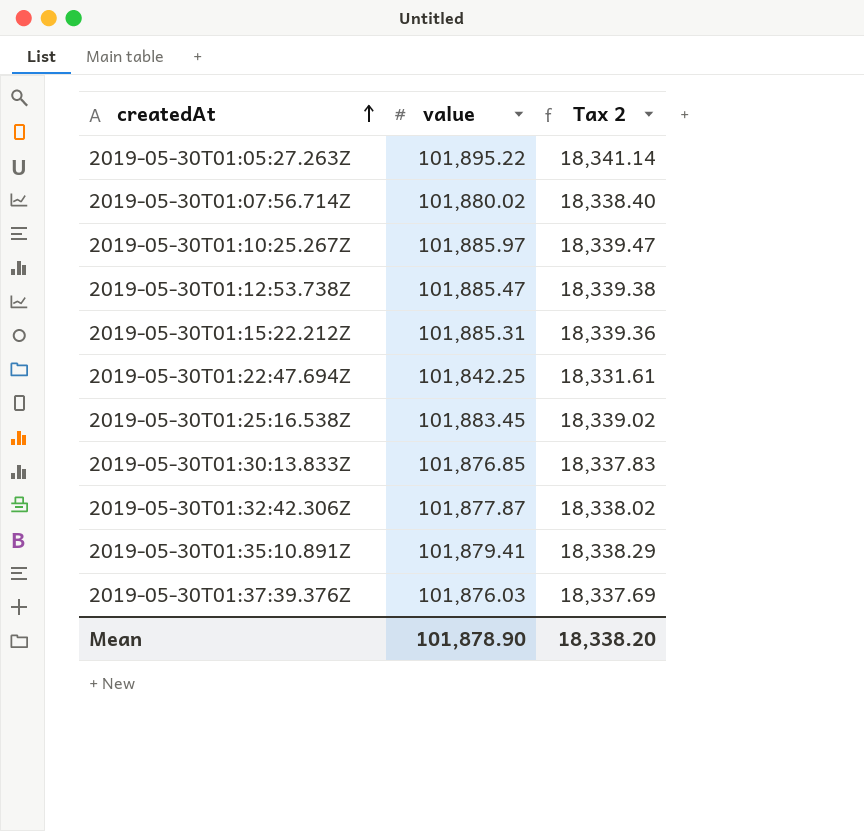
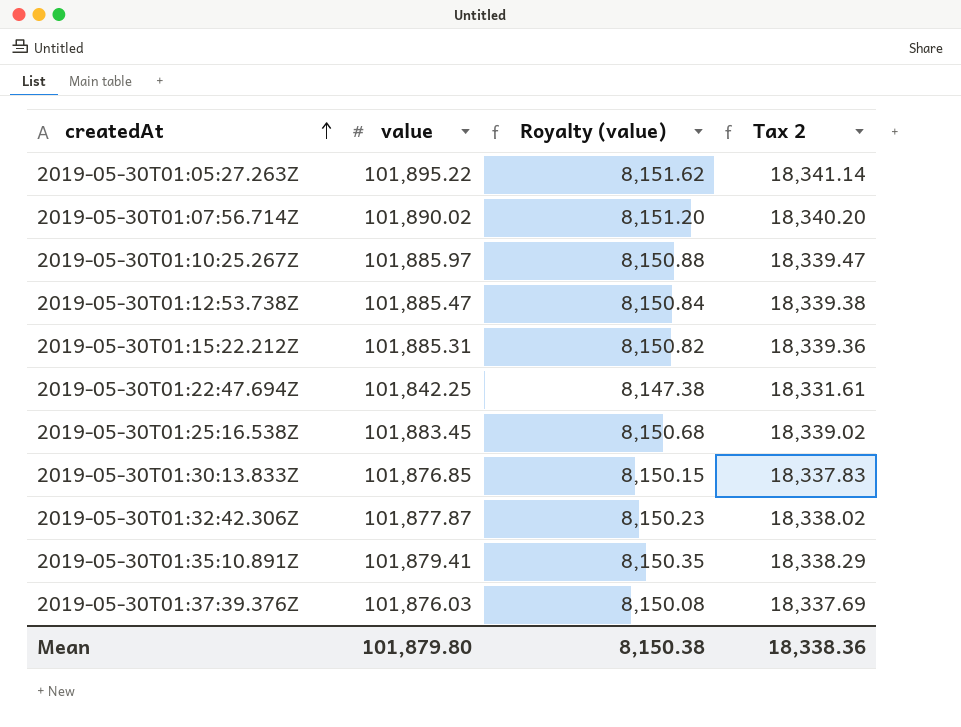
column Royalty (value) | formula: none -> [value] * 0.08
2019-05-30T01:07:56.714Z | value: 101,880.02 -> 101,890.02
2019-05-30T01:07:56.714Z | Tax 2: 18,338.40 -> 18,340.20
Mean | value: 101,878.90 -> 101,879.80
Mean | Tax 2: 18,338.20 -> 18,338.36

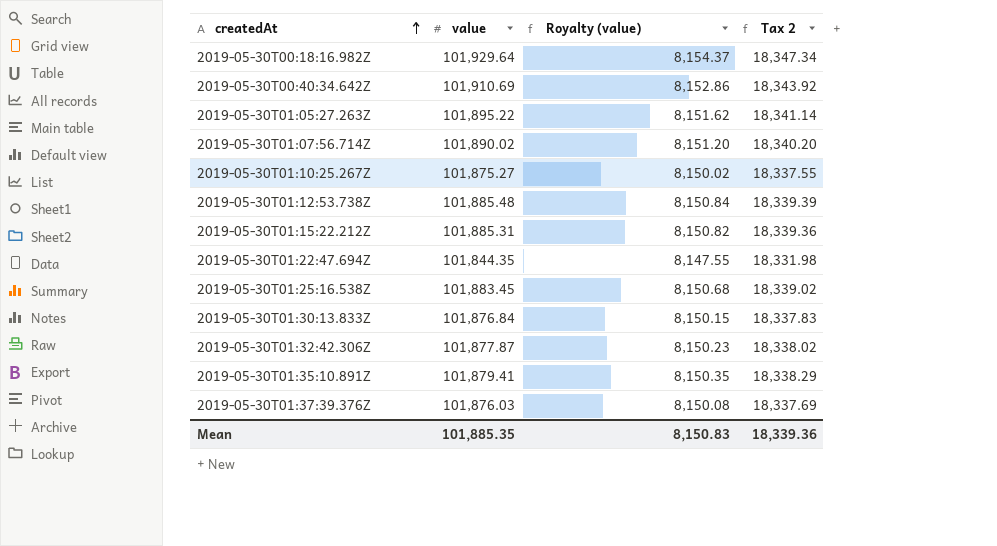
row 2019-05-30T00:18:16.982Z: none -> 101,929.64 | 8,154.37 | 18,347.34
row 2019-05-30T00:40:34.642Z: none -> 101,910.69 | 8,152.86 | 18,343.92
2019-05-30T01:10:25.267Z | value: 101,885.97 -> 101,875.27
2019-05-30T01:10:25.267Z | Royalty (value): 8,150.88 -> 8,150.02
2019-05-30T01:10:25.267Z | Tax 2: 18,339.47 -> 18,337.55
2019-05-30T01:12:53.738Z | value: 101,885.47 -> 101,885.48
2019-05-30T01:12:53.738Z | Tax 2: 18,339.38 -> 18,339.39
2019-05-30T01:22:47.694Z | value: 101,842.25 -> 101,844.35
2019-05-30T01:22:47.694Z | Royalty (value): 8,147.38 -> 8,147.55
2019-05-30T01:22:47.694Z | Tax 2: 18,331.61 -> 18,331.98
2019-05-30T01:30:13.833Z | value: 101,876.85 -> 101,876.84
Mean | value: 101,879.80 -> 101,885.35
Mean | Royalty (value): 8,150.38 -> 8,150.83
Mean | Tax 2: 18,338.36 -> 18,339.36

